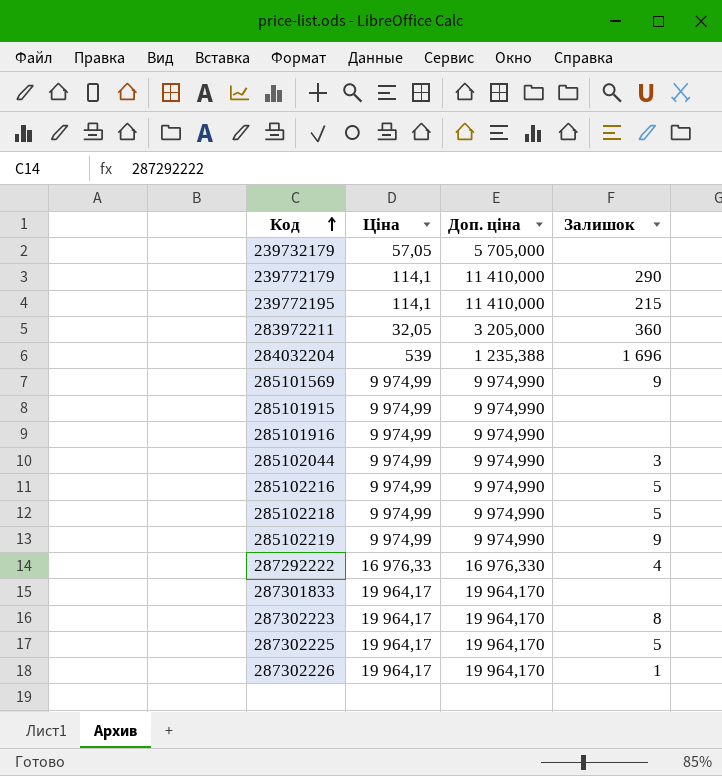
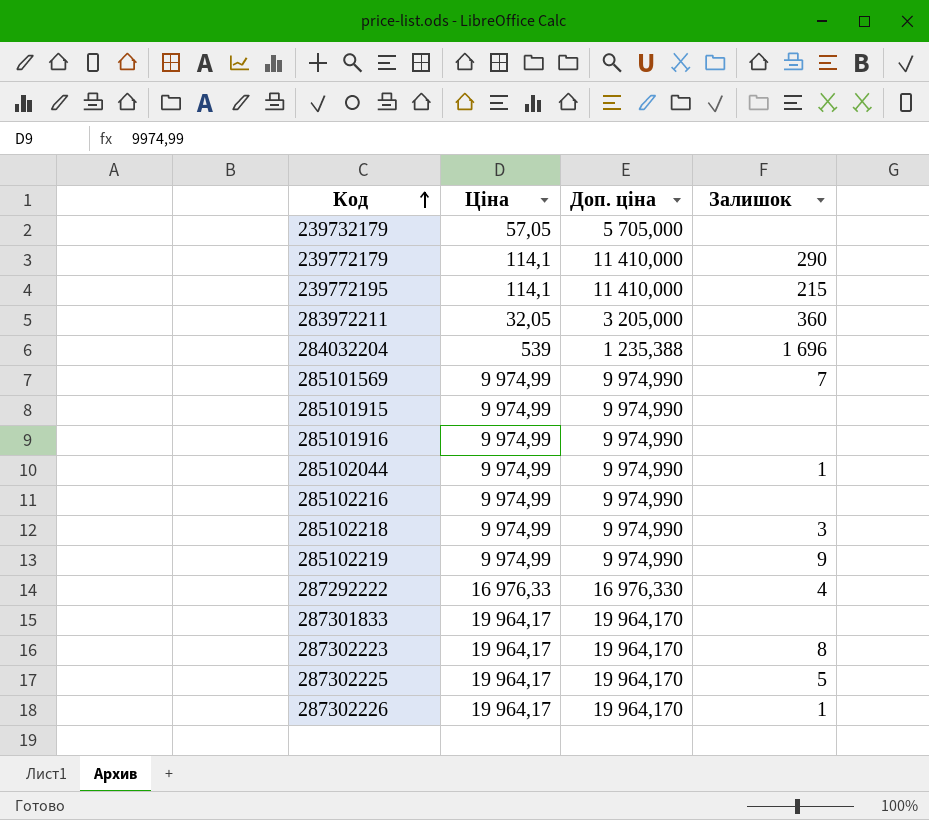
285101569 | Залишок: 9 -> 7
285102044 | Залишок: 3 -> 1
285102216 | Залишок: 5 -> none
285102218 | Залишок: 5 -> 3

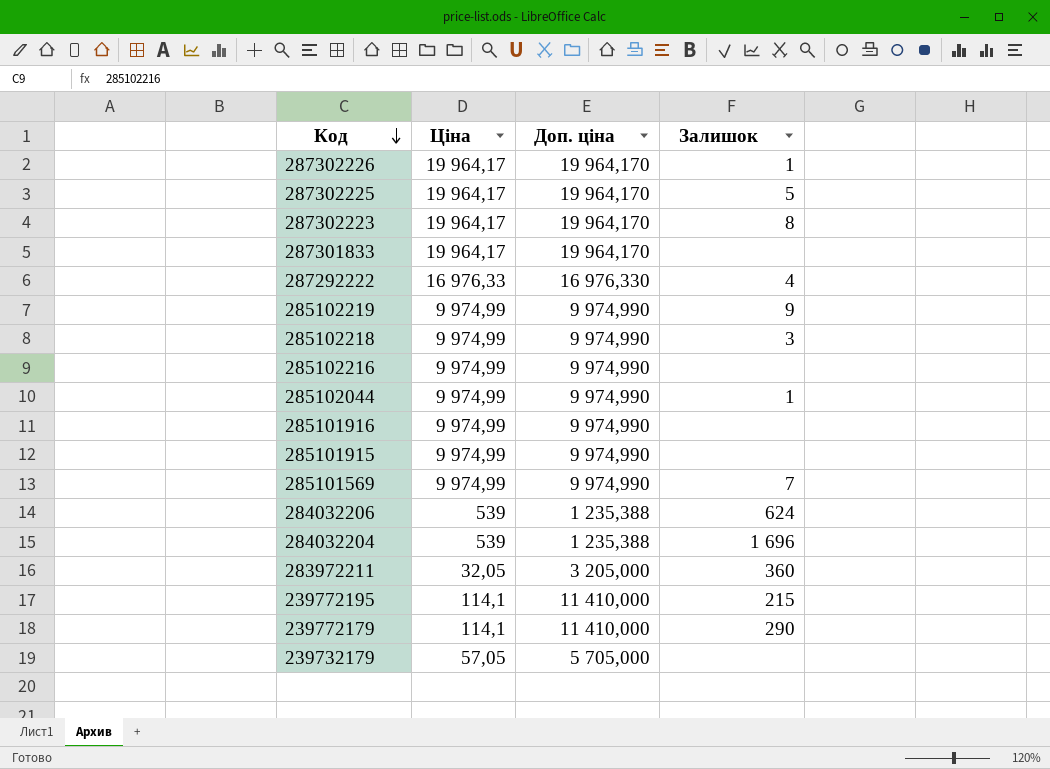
row order: Код ascending -> Код descending
row 284032206: none -> 539 | 1 235,388 | 624

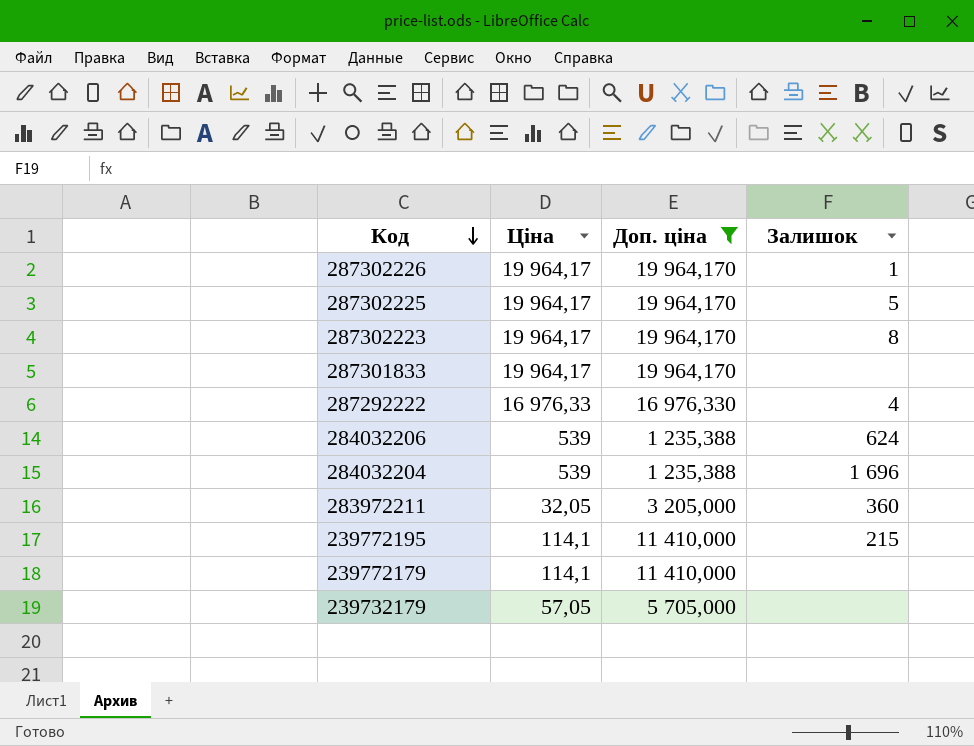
filter: none -> Доп. ціна != 9 974,990
239772179 | Залишок: 290 -> none

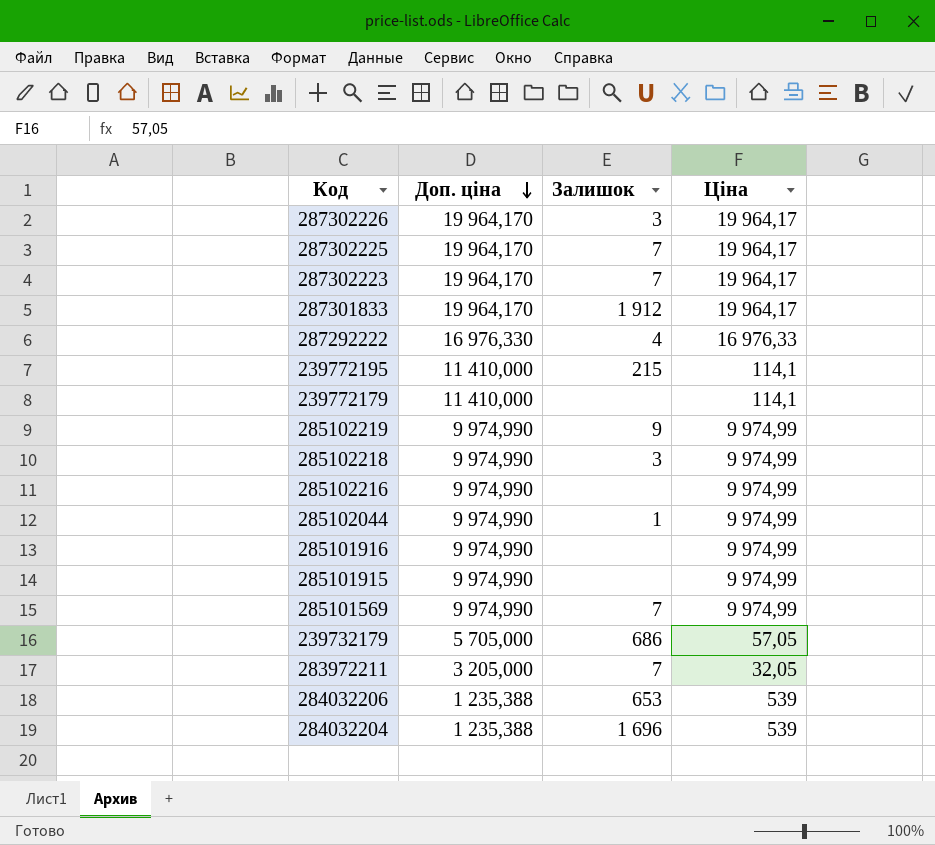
filter: Доп. ціна != 9 974,990 -> none
row order: Код descending -> Доп. ціна descending
column Ціна | position: 2 -> 4
287302226 | Залишок: 1 -> 3
287302225 | Залишок: 5 -> 7
287302223 | Залишок: 8 -> 7
287301833 | Залишок: none -> 1 912
239732179 | Залишок: none -> 686
283972211 | Залишок: 360 -> 7
284032206 | Залишок: 624 -> 653

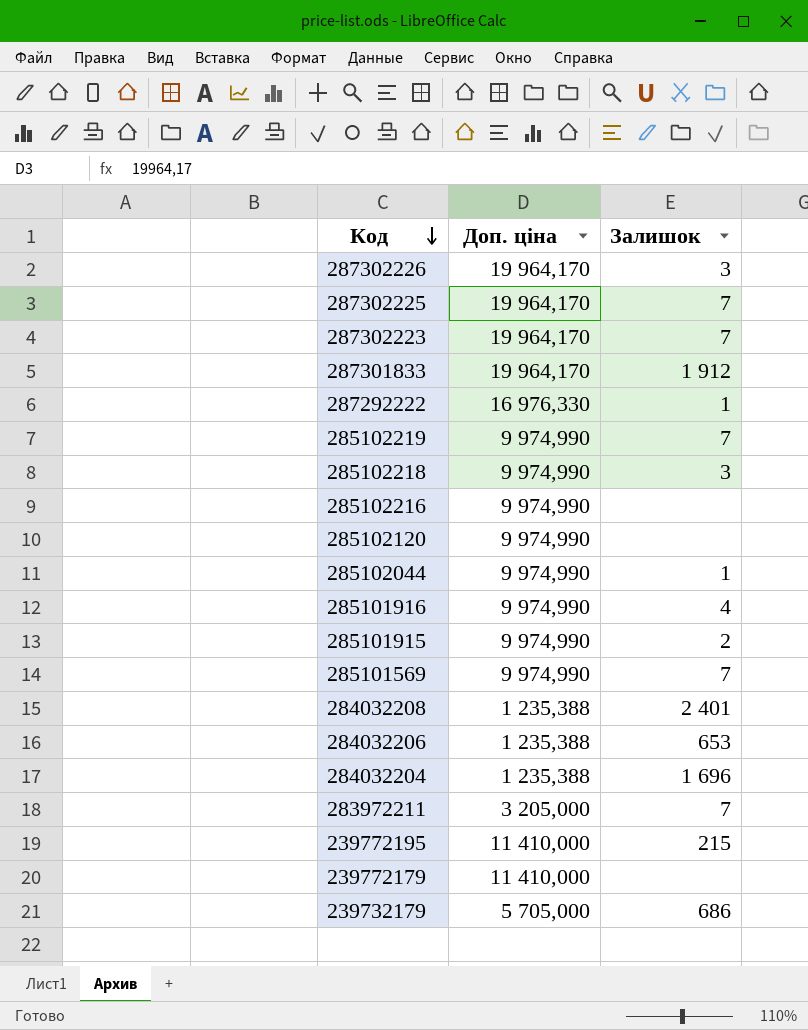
row order: Доп. ціна descending -> Код descending
column Ціна | position: 4 -> none
287292222 | Залишок: 4 -> 1
285102219 | Залишок: 9 -> 7
row 285102120: none -> 9 974,990 | none
285101916 | Залишок: none -> 4
285101915 | Залишок: none -> 2
row 284032208: none -> 1 235,388 | 2 401

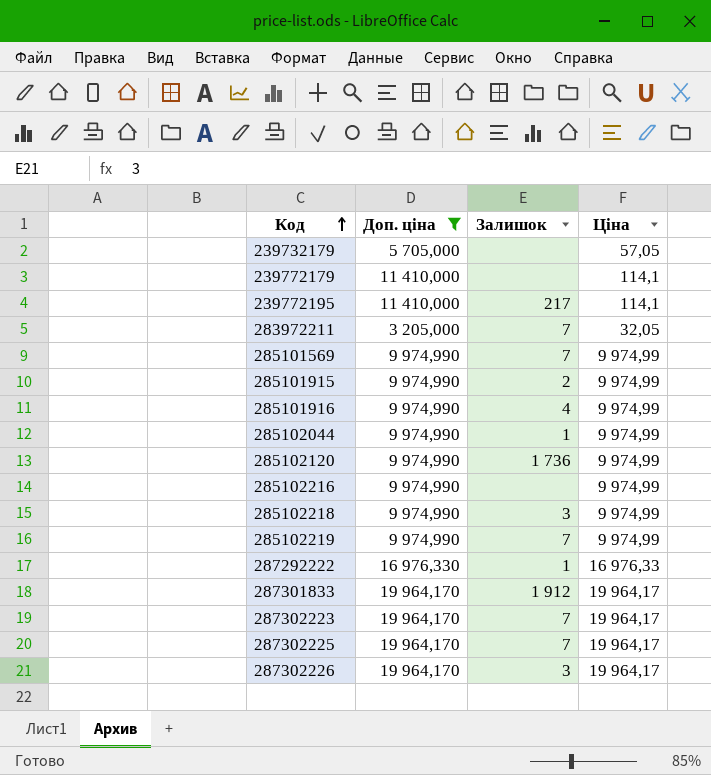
filter: none -> Доп. ціна != 1 235,388
row order: Код descending -> Код ascending
column Ціна | position: none -> 4
239732179 | Залишок: 686 -> none
239772195 | Залишок: 215 -> 217
285102120 | Залишок: none -> 1 736

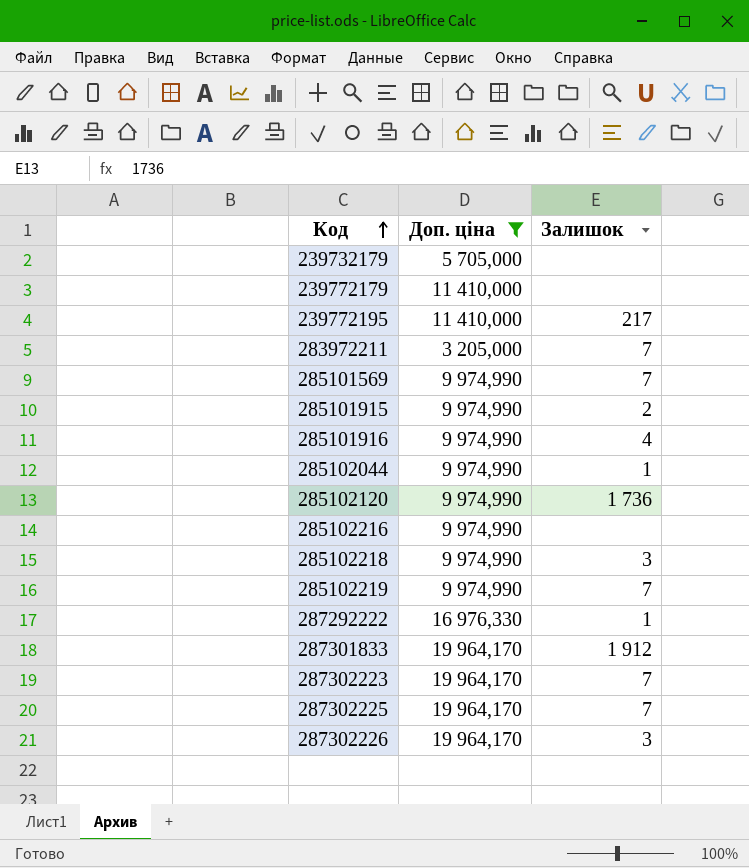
column Ціна | position: 4 -> none

